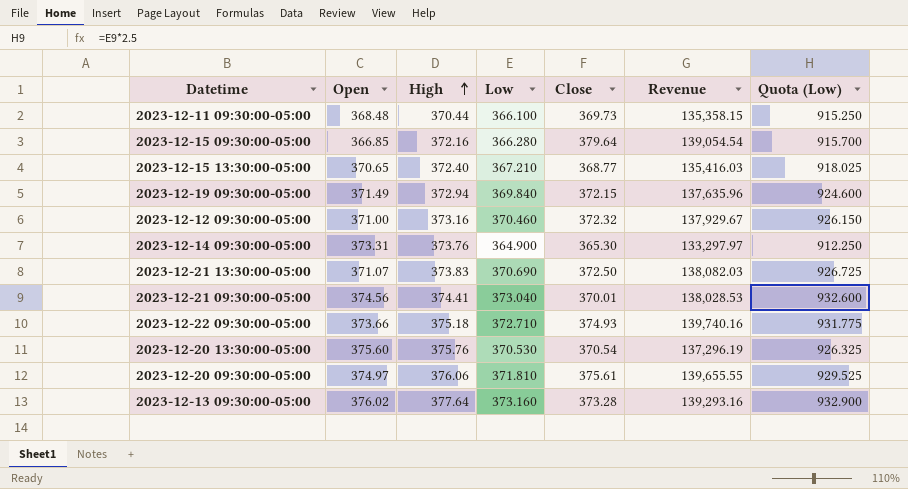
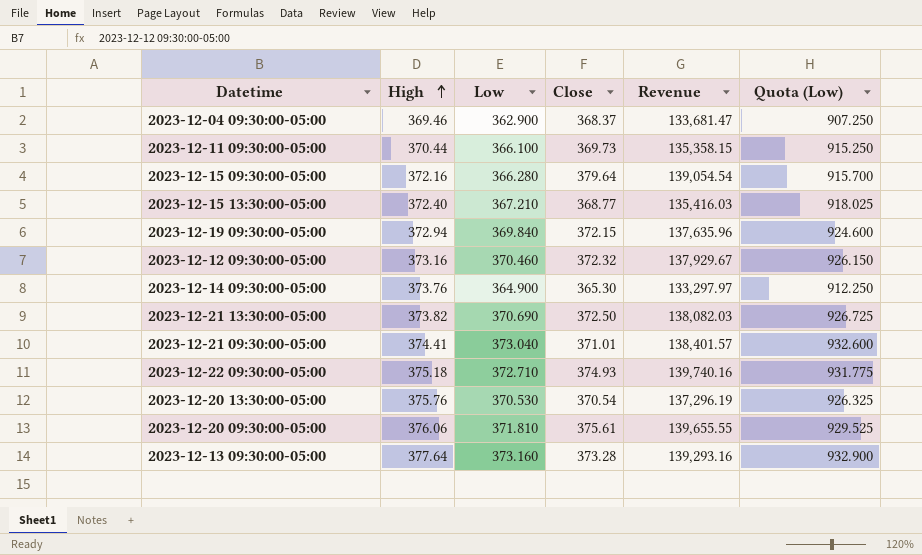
column Open | position: 2 -> none
row 2023-12-04 09:30:00-05:00: none -> 369.46 | 362.900 | 368.37 | 133,681.47 | 907.250
2023-12-21 13:30:00-05:00 | High: 373.83 -> 373.82
2023-12-21 09:30:00-05:00 | Close: 370.01 -> 371.01
2023-12-21 09:30:00-05:00 | Revenue: 138,028.53 -> 138,401.57

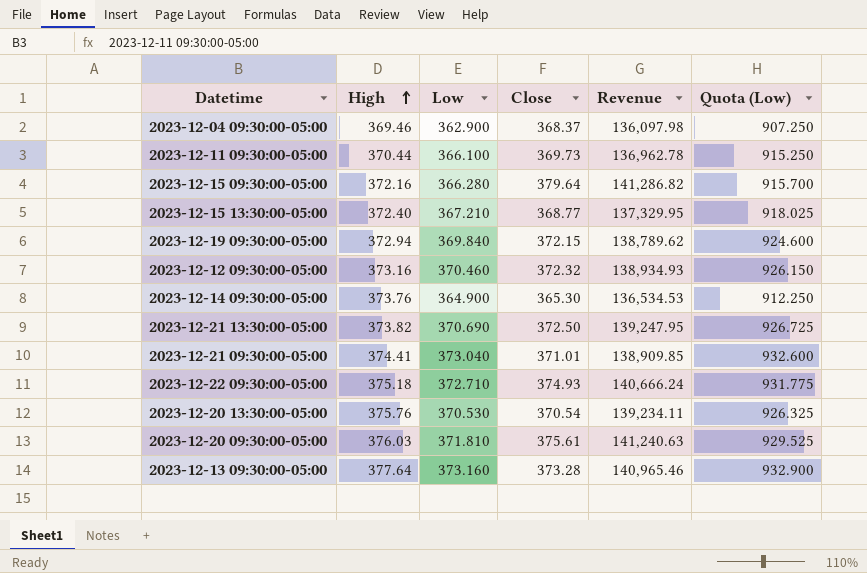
column Revenue | formula: [Low] * [Close] -> [High] * [Close]
2023-12-20 09:30:00-05:00 | High: 376.06 -> 376.03

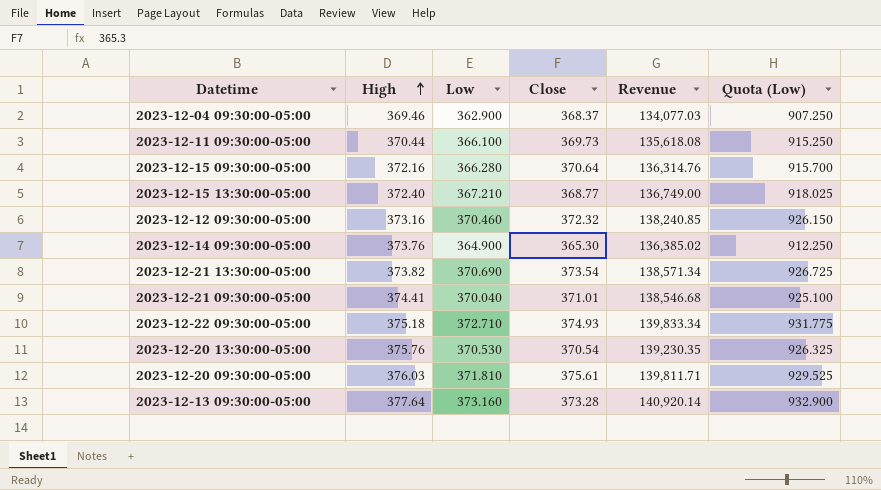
column Revenue | formula: [High] * [Close] -> [High] * [Low]
row 2023-12-19 09:30:00-05:00: 372.94 | 369.840 | 372.15 | 138,789.62 | 924.600 -> none
2023-12-15 09:30:00-05:00 | Close: 379.64 -> 370.64
2023-12-21 13:30:00-05:00 | Close: 372.50 -> 373.54
2023-12-21 09:30:00-05:00 | Low: 373.040 -> 370.040
2023-12-21 09:30:00-05:00 | Quota (Low): 932.600 -> 925.100

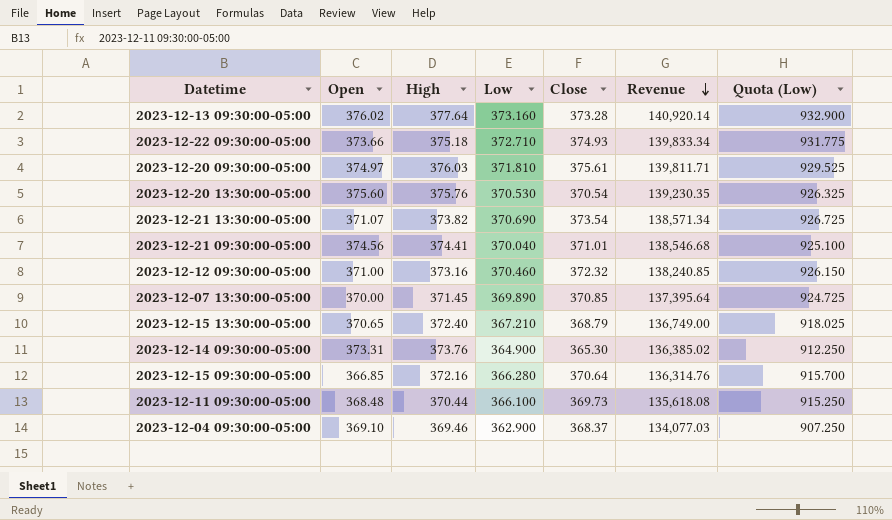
row order: High ascending -> Revenue descending
column Open | position: none -> 2
row 2023-12-07 13:30:00-05:00: none -> 370.00 | 371.45 | 369.890 | 370.85 | 137,395.64 | 924.725
2023-12-15 13:30:00-05:00 | Close: 368.77 -> 368.79

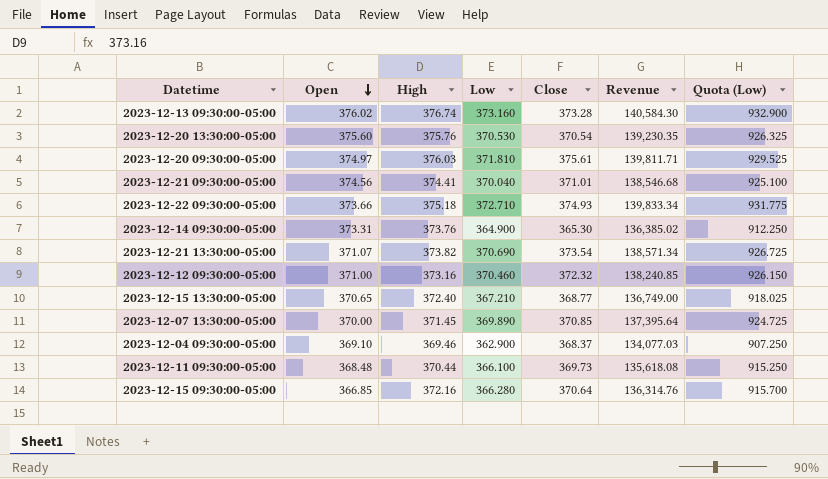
row order: Revenue descending -> Open descending
2023-12-13 09:30:00-05:00 | High: 377.64 -> 376.74
2023-12-13 09:30:00-05:00 | Revenue: 140,920.14 -> 140,584.30
2023-12-15 13:30:00-05:00 | Close: 368.79 -> 368.77

